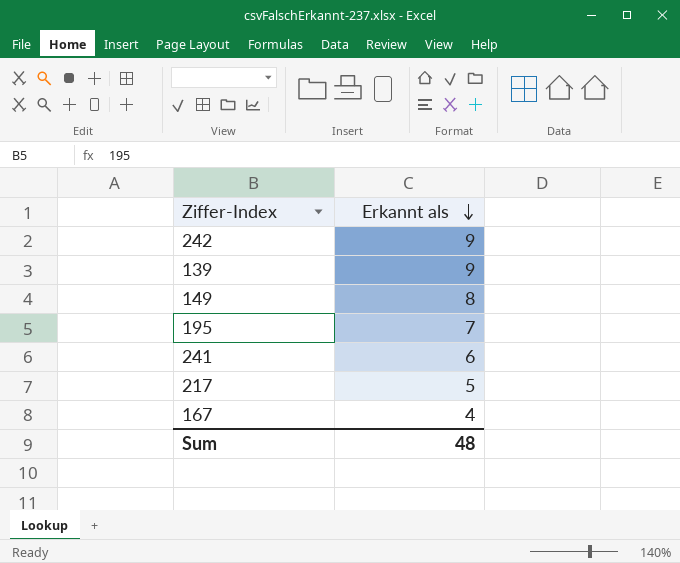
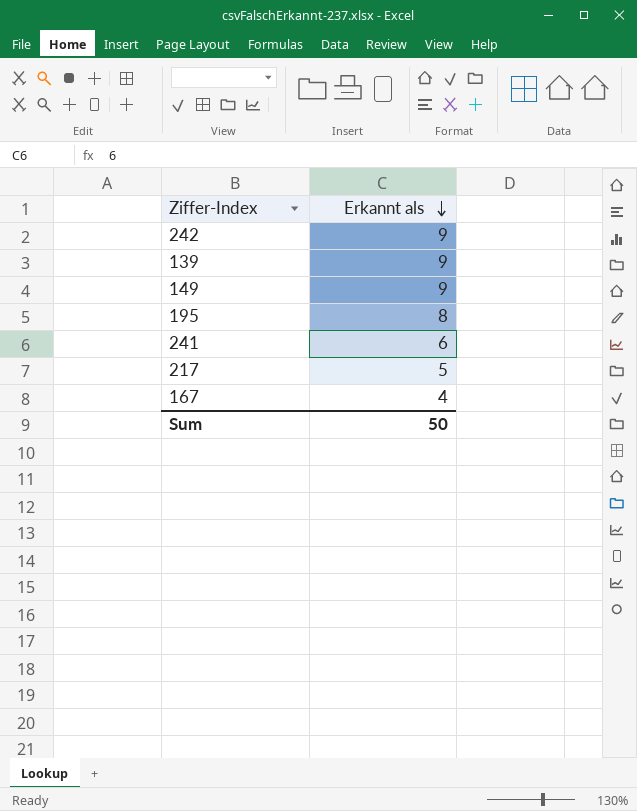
149 | Erkannt als: 8 -> 9
195 | Erkannt als: 7 -> 8
Sum | Erkannt als: 48 -> 50

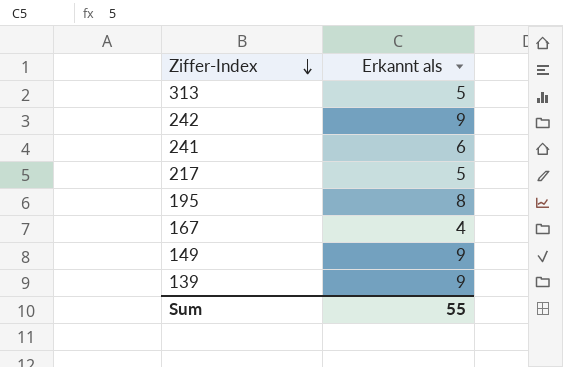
row order: Erkannt als descending -> Ziffer-Index descending
row 313: none -> 5
Sum | Erkannt als: 50 -> 55

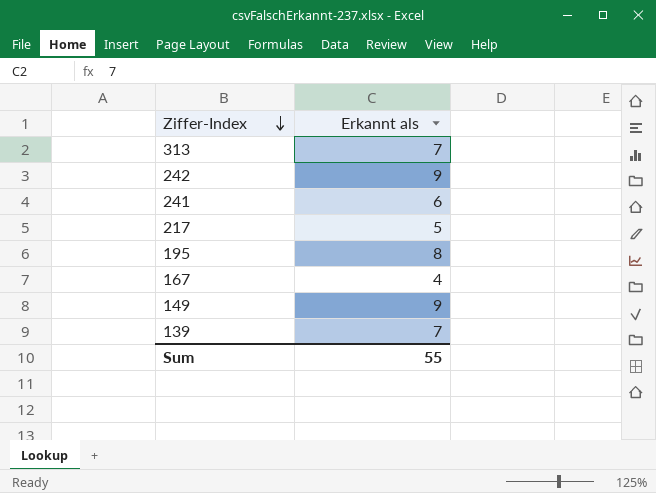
313 | Erkannt als: 5 -> 7
139 | Erkannt als: 9 -> 7

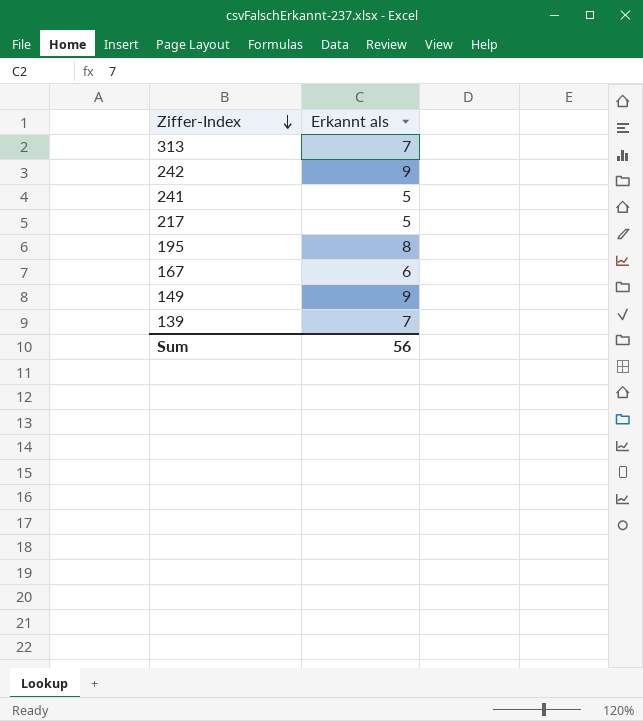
241 | Erkannt als: 6 -> 5
167 | Erkannt als: 4 -> 6
Sum | Erkannt als: 55 -> 56

